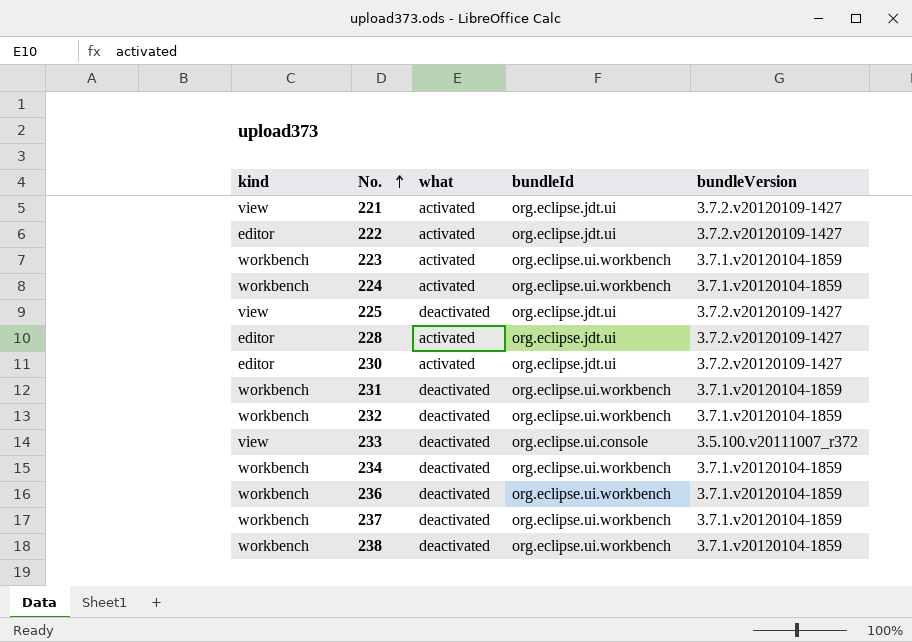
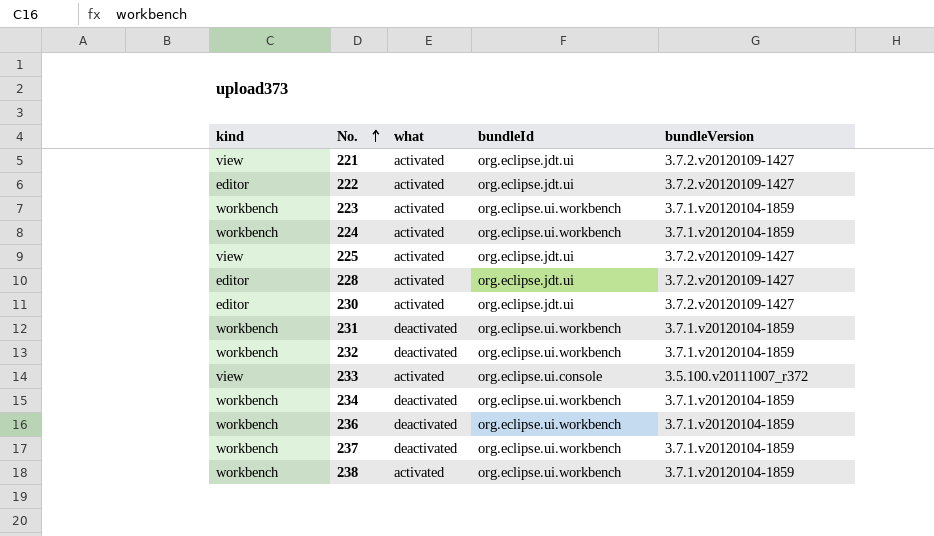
225 | what: deactivated -> activated
233 | what: deactivated -> activated
238 | what: deactivated -> activated

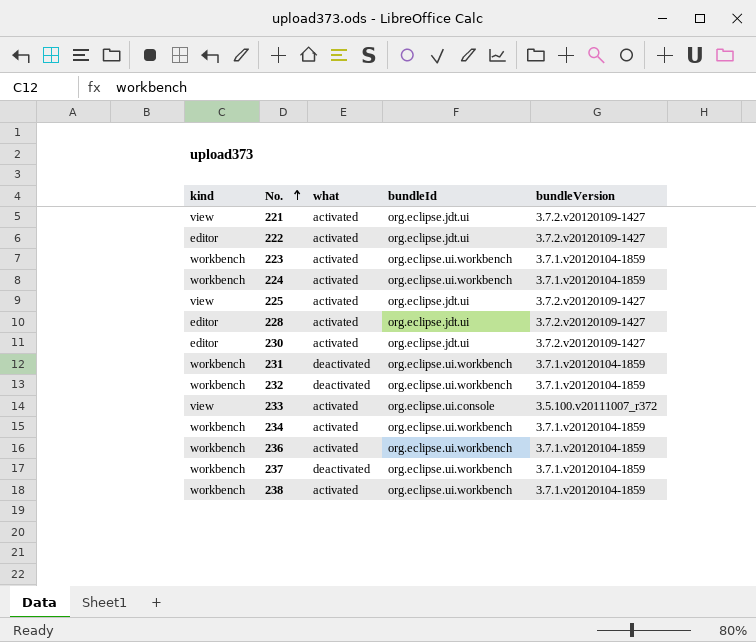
234 | what: deactivated -> activated
236 | what: deactivated -> activated

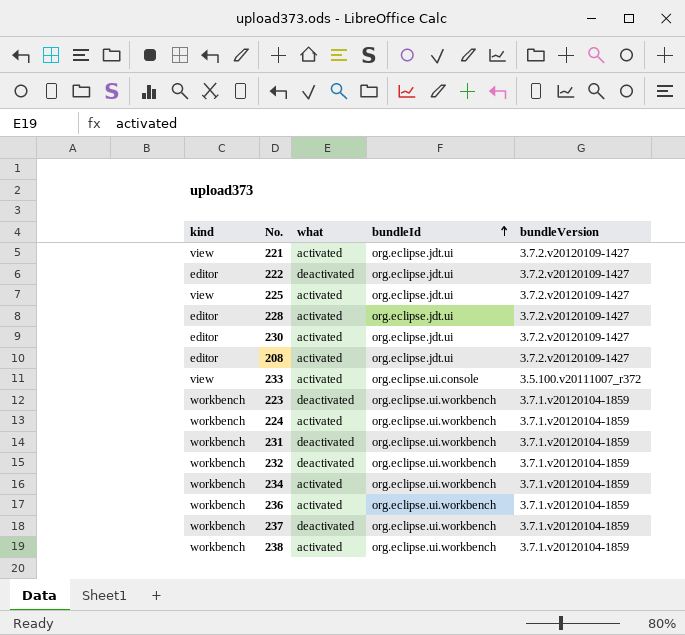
row order: No. ascending -> bundleId ascending
222 | what: activated -> deactivated
row 208: none -> editor | activated | org.eclipse.jdt.ui | 3.7.2.v20120109-1427
223 | what: activated -> deactivated

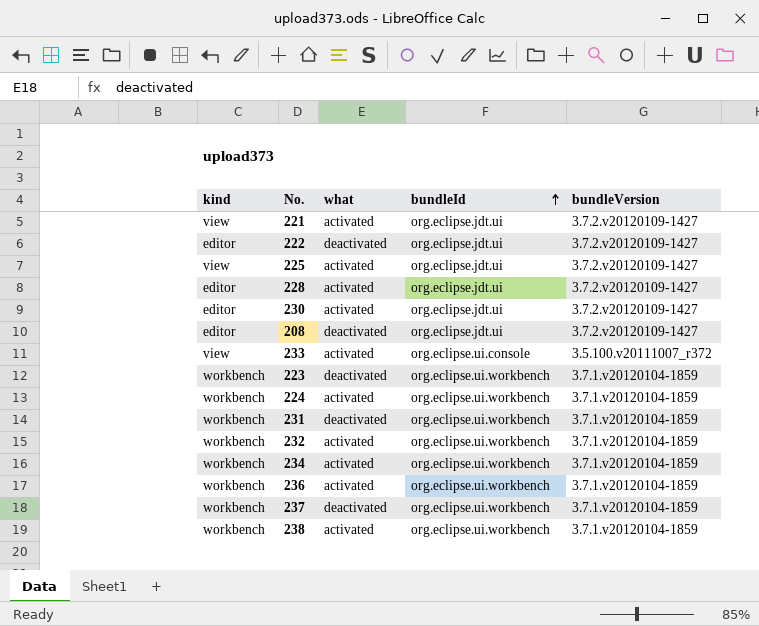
208 | what: activated -> deactivated
232 | what: deactivated -> activated

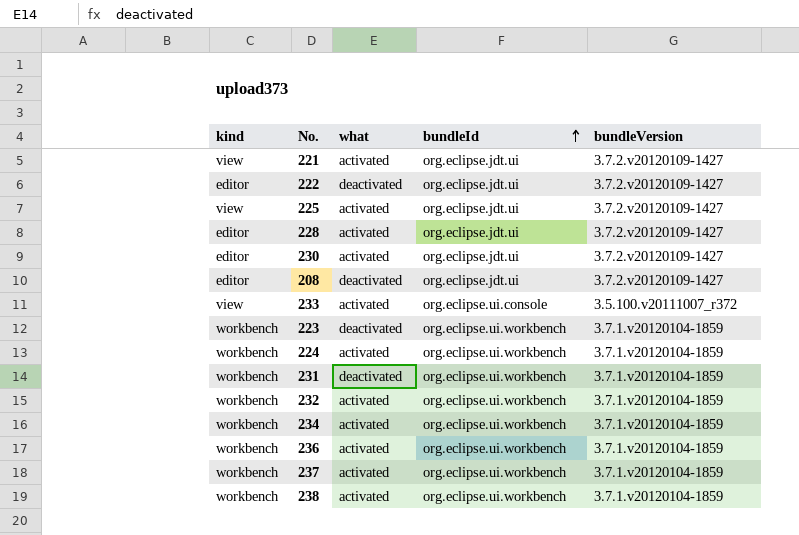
237 | what: deactivated -> activated

